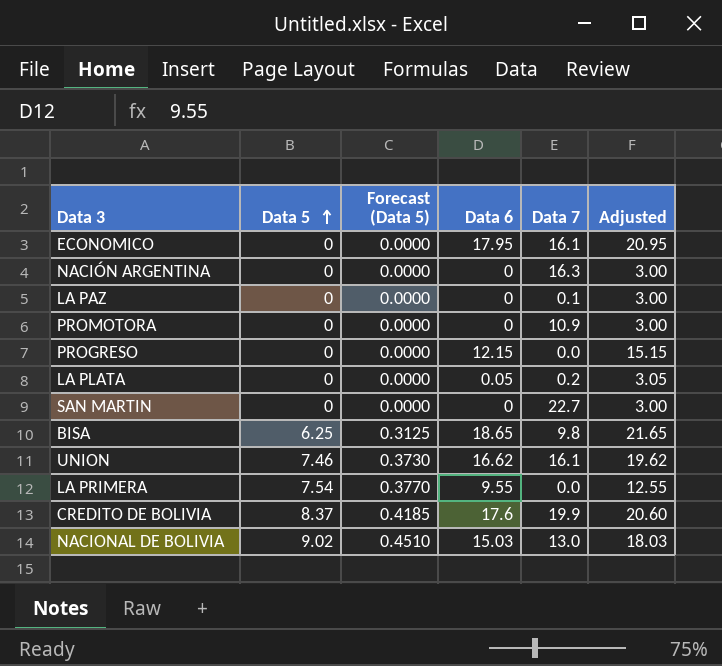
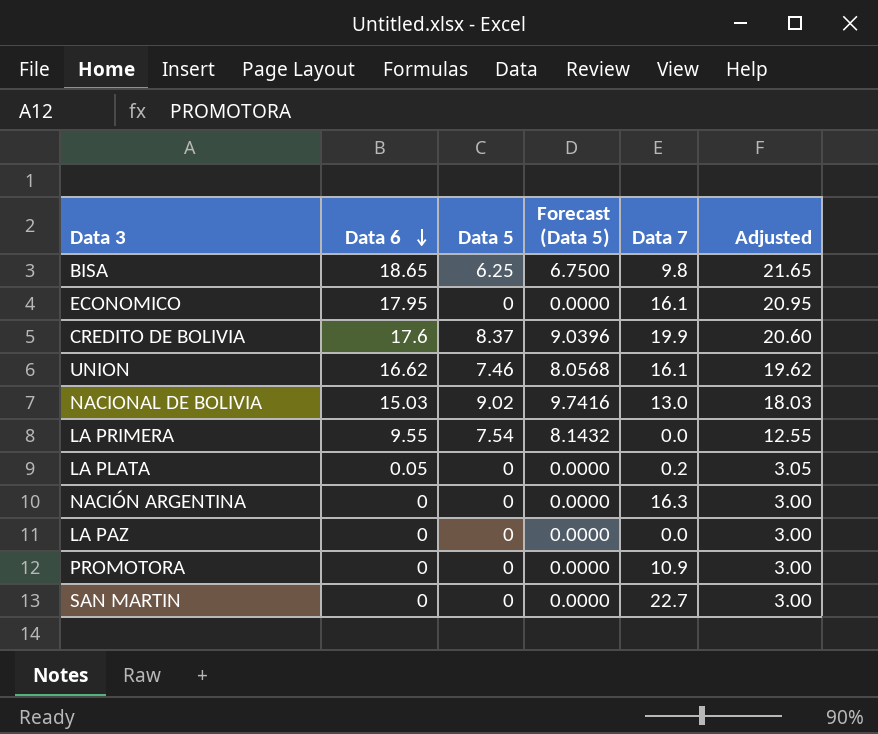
row order: Data 5 ascending -> Data 6 descending
column Data 6 | position: 4 -> 2
column Forecast (Data 5) | formula: [Data 5] * 0.05 -> [Data 5] * 1.08
row PROGRESO: 0 | 0.0000 | 12.15 | 0.0 | 15.15 -> none
LA PAZ | Data 7: 0.1 -> 0.0

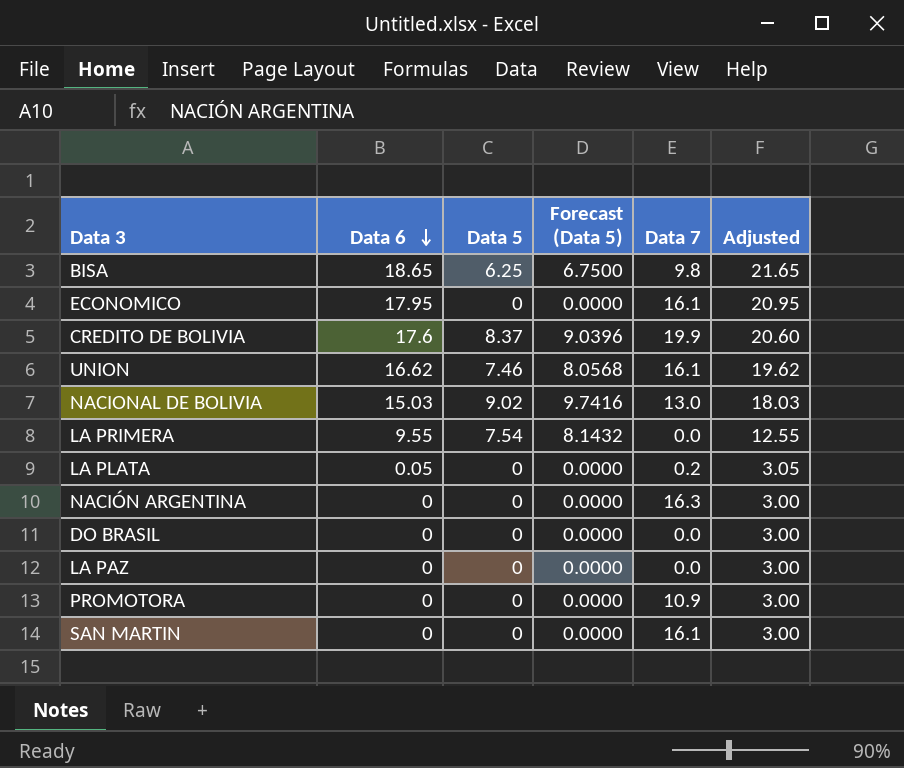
row DO BRASIL: none -> 0 | 0 | 0.0000 | 0.0 | 3.00
SAN MARTIN | Data 7: 22.7 -> 16.1

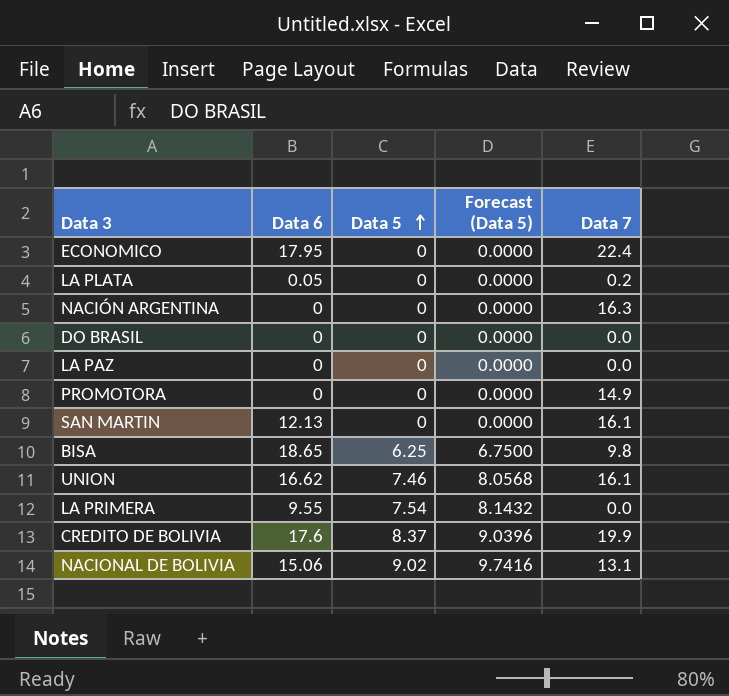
row order: Data 6 descending -> Data 5 ascending
column Adjusted | formula: [Data 6] + 3 -> none
ECONOMICO | Data 7: 16.1 -> 22.4
PROMOTORA | Data 7: 10.9 -> 14.9
SAN MARTIN | Data 6: 0 -> 12.13
NACIONAL DE BOLIVIA | Data 6: 15.03 -> 15.06
NACIONAL DE BOLIVIA | Data 7: 13.0 -> 13.1

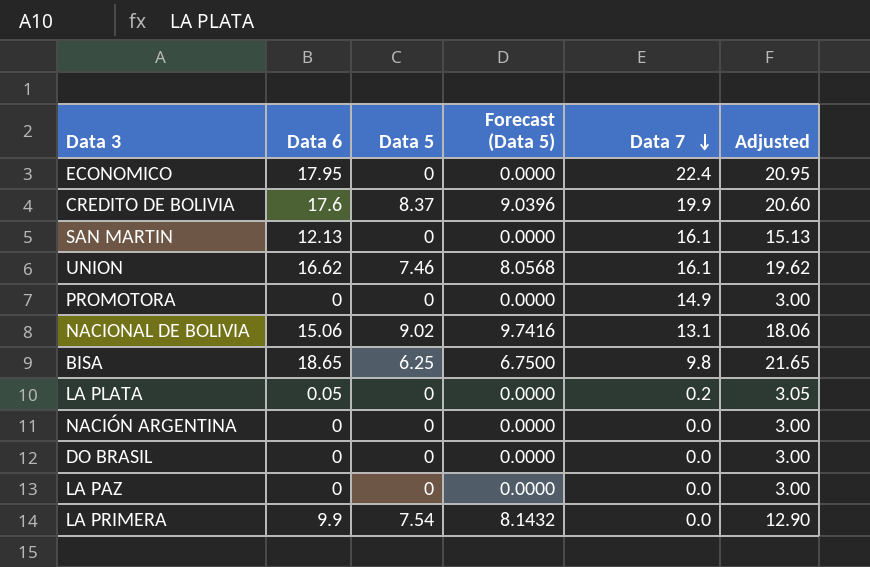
row order: Data 5 ascending -> Data 7 descending
column Adjusted | formula: none -> [Data 6] + 3
NACIÓN ARGENTINA | Data 7: 16.3 -> 0.0
LA PRIMERA | Data 6: 9.55 -> 9.9

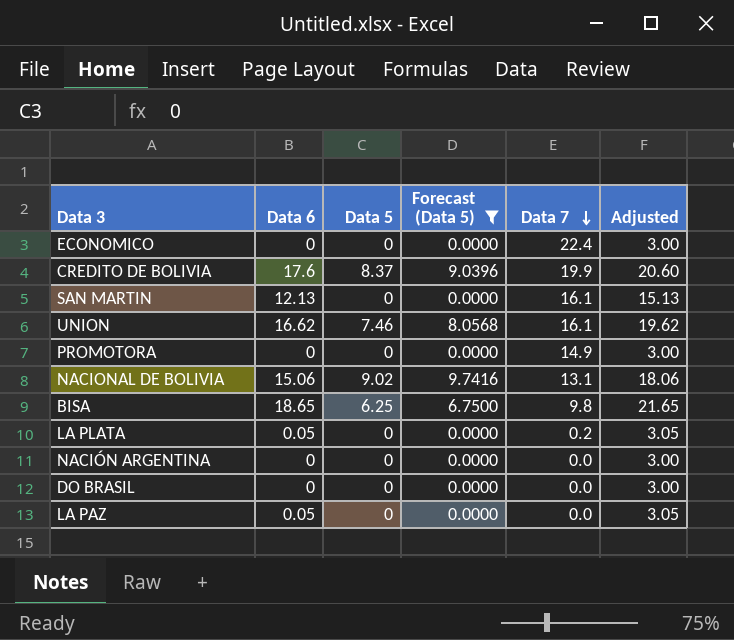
filter: none -> Forecast (Data 5) != 8.1432
ECONOMICO | Data 6: 17.95 -> 0
ECONOMICO | Adjusted: 20.95 -> 3.00
LA PAZ | Data 6: 0 -> 0.05
LA PAZ | Adjusted: 3.00 -> 3.05

